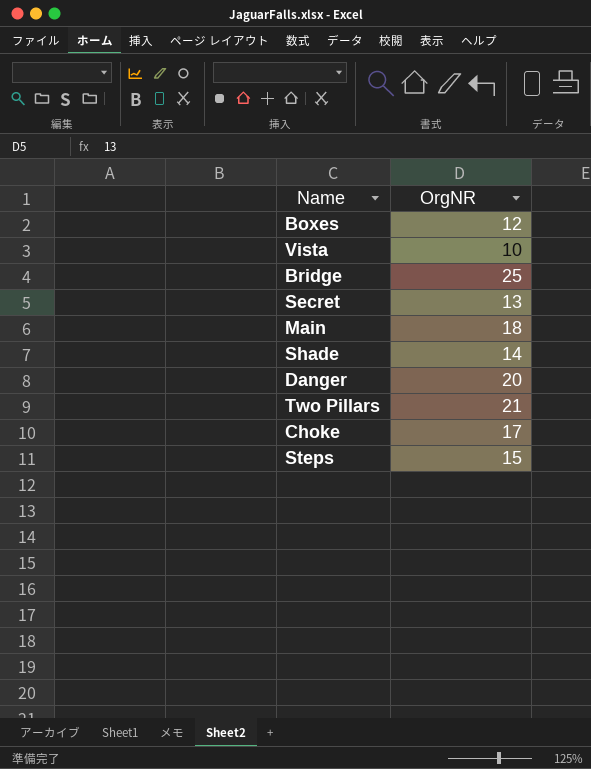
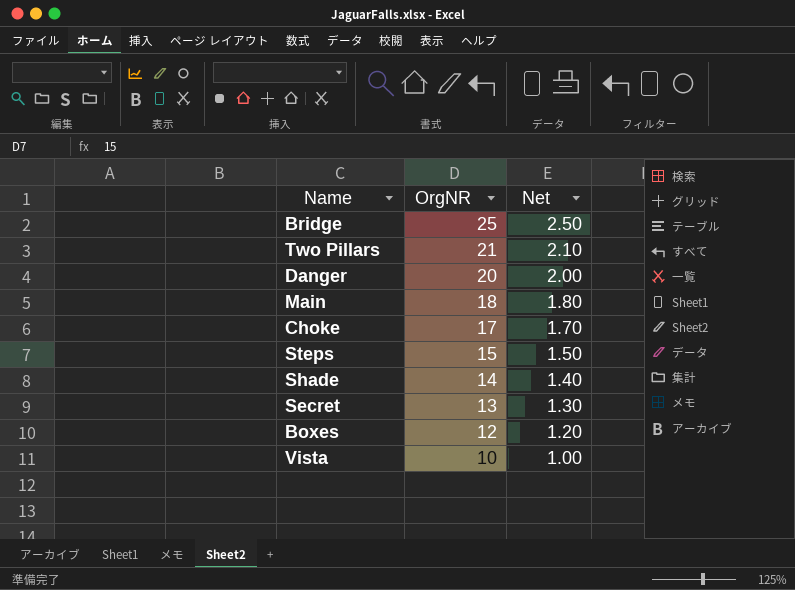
row order: none -> OrgNR descending
column Net | formula: none -> [OrgNR] * 0.1

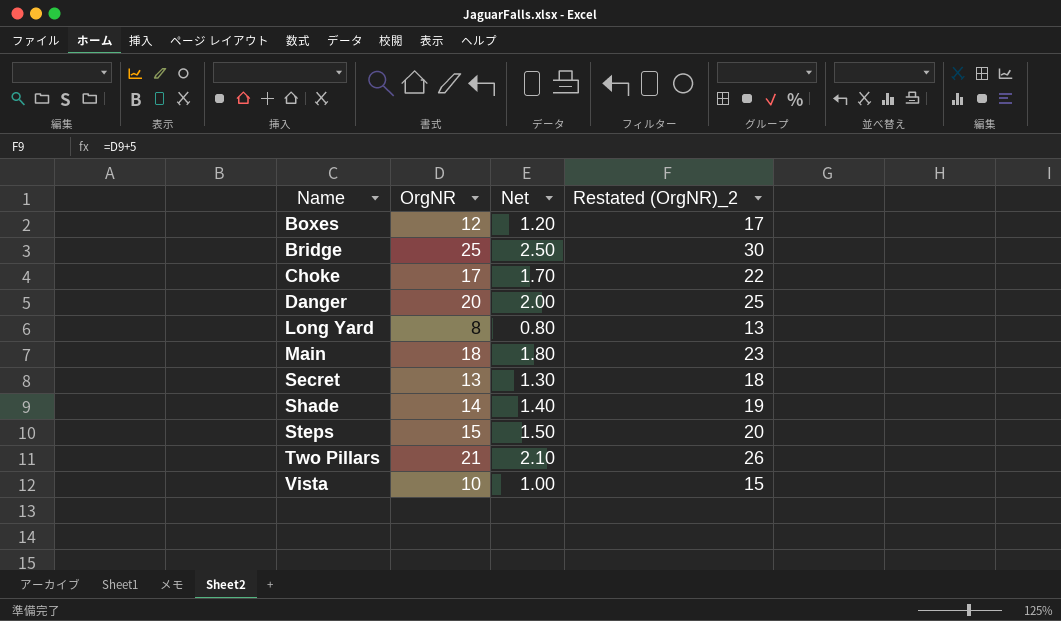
row order: OrgNR descending -> Name ascending
column Restated (OrgNR)_2 | formula: none -> [OrgNR] + 5
row Long Yard: none -> 8 | 0.80 | 13

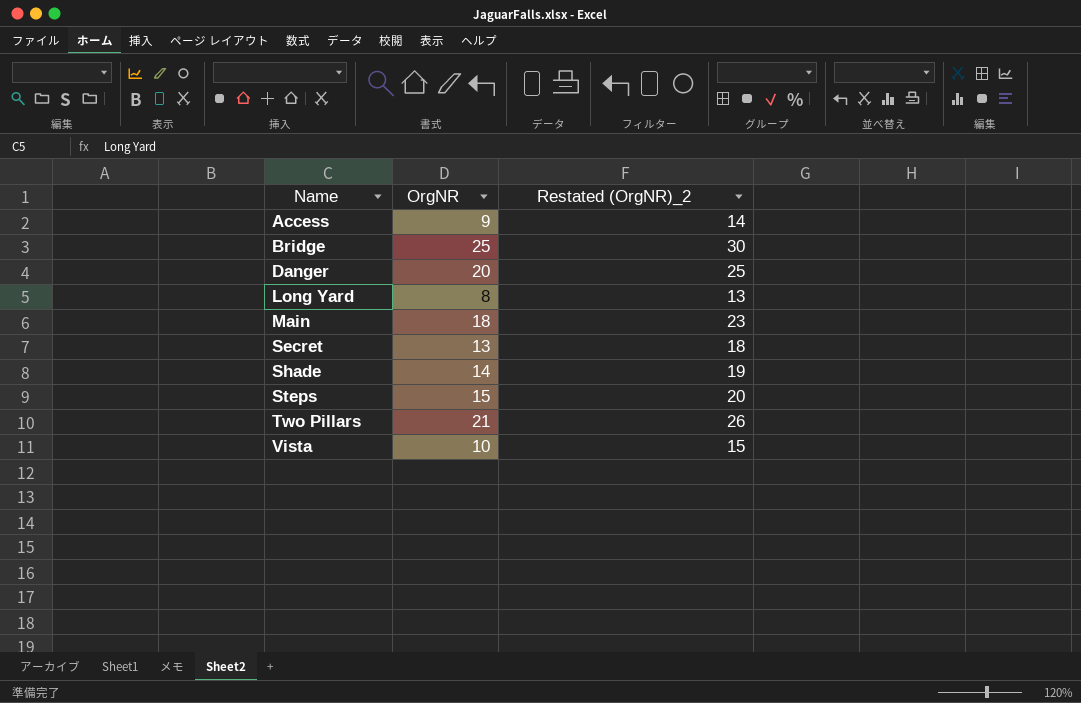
column Net | formula: [OrgNR] * 0.1 -> none
row Boxes: 12 | 1.20 | 17 -> none
row Choke: 17 | 1.70 | 22 -> none
row Access: none -> 9 | 14

